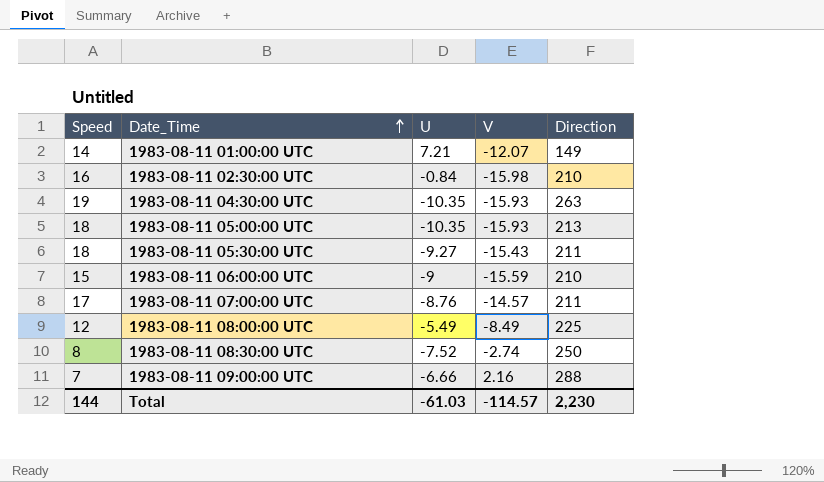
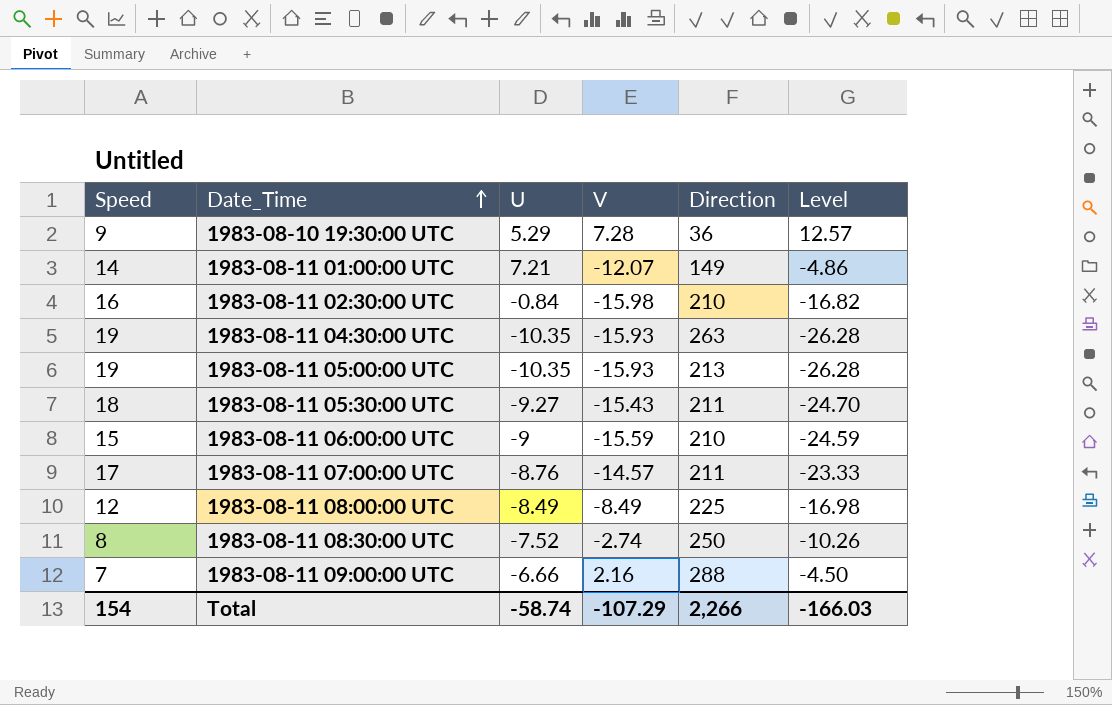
column Level | formula: none -> [U] + [V]
row 1983-08-10 19:30:00 UTC: none -> 9 | 5.29 | 7.28 | 36 | 12.57
1983-08-11 05:00:00 UTC | Speed: 18 -> 19
1983-08-11 08:00:00 UTC | U: -5.49 -> -8.49
Total | Speed: 144 -> 154
Total | U: -61.03 -> -58.74
Total | V: -114.57 -> -107.29
Total | Direction: 2,230 -> 2,266

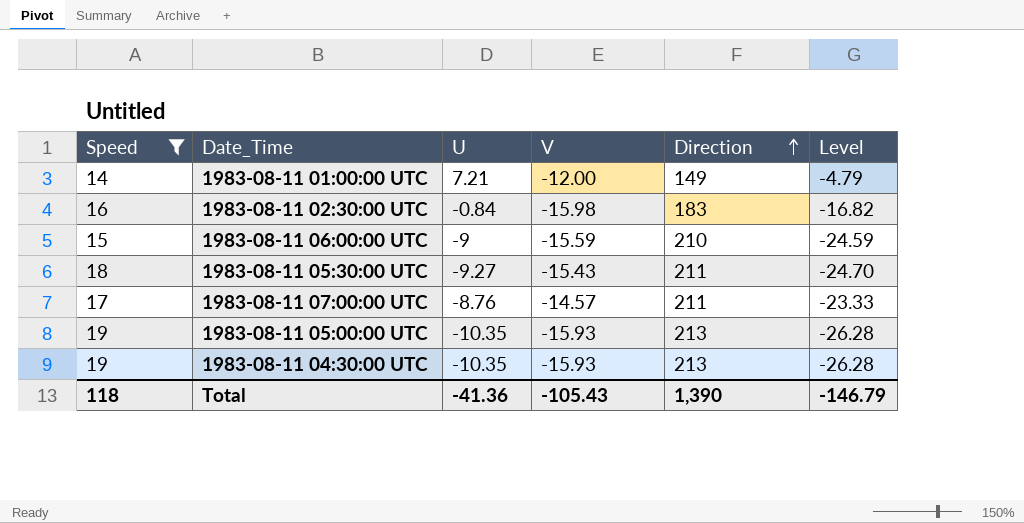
filter: none -> Speed >= 14
row order: Date_Time ascending -> Direction ascending
1983-08-11 01:00:00 UTC | V: -12.07 -> -12.00
1983-08-11 01:00:00 UTC | Level: -4.86 -> -4.79
1983-08-11 02:30:00 UTC | Direction: 210 -> 183
1983-08-11 04:30:00 UTC | Direction: 263 -> 213
Total | Speed: 154 -> 118
Total | U: -58.74 -> -41.36
Total | V: -107.29 -> -105.43
Total | Direction: 2,266 -> 1,390
Total | Level: -166.03 -> -146.79

